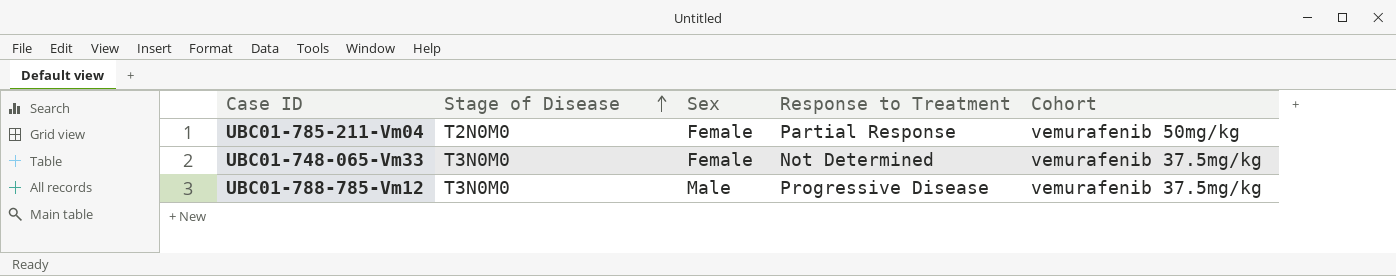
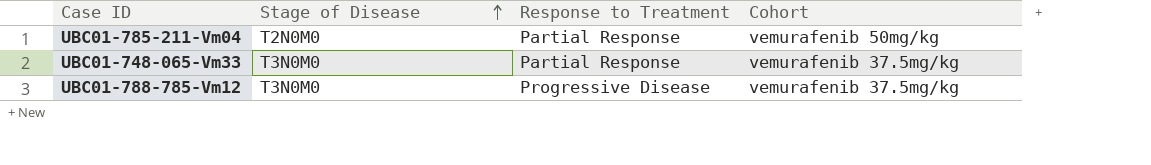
column Sex | position: 3 -> none
UBC01-748-065-Vm33 | Response to Treatment: Not Determined -> Partial Response

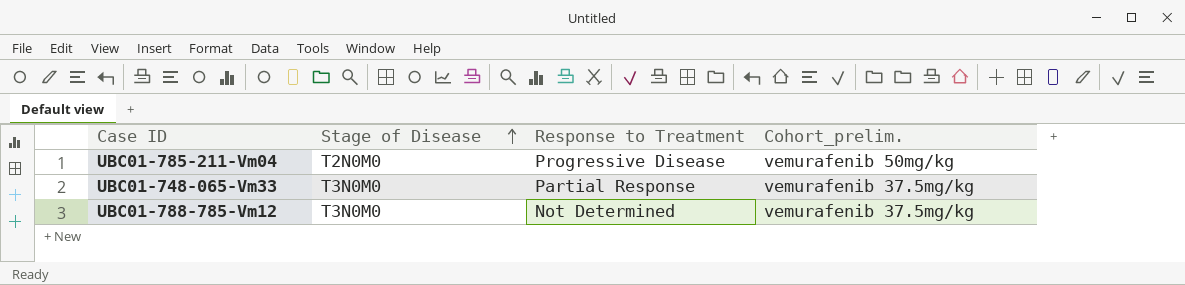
column name: Cohort -> Cohort_prelim.
UBC01-785-211-Vm04 | Response to Treatment: Partial Response -> Progressive Disease
UBC01-788-785-Vm12 | Response to Treatment: Progressive Disease -> Not Determined

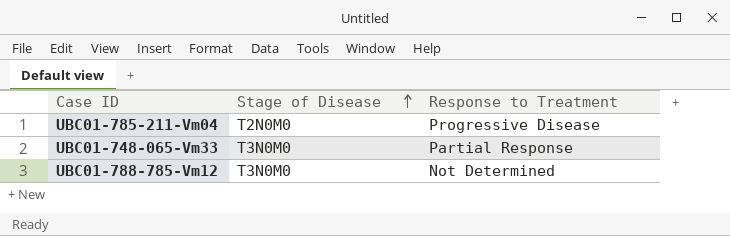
column Cohort_prelim. | position: 4 -> none

